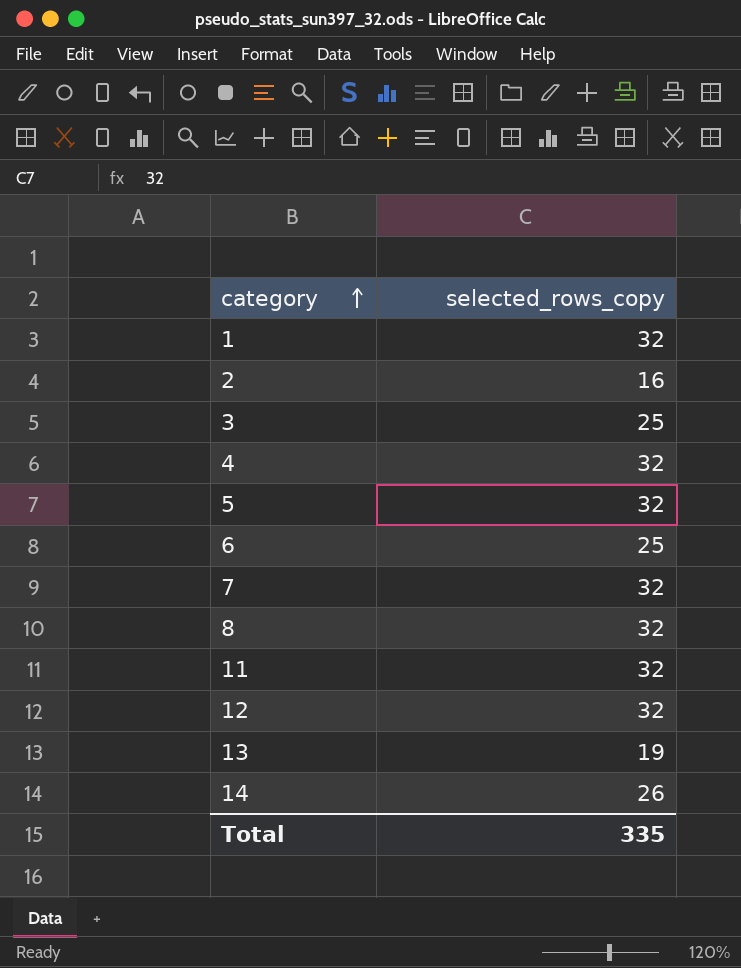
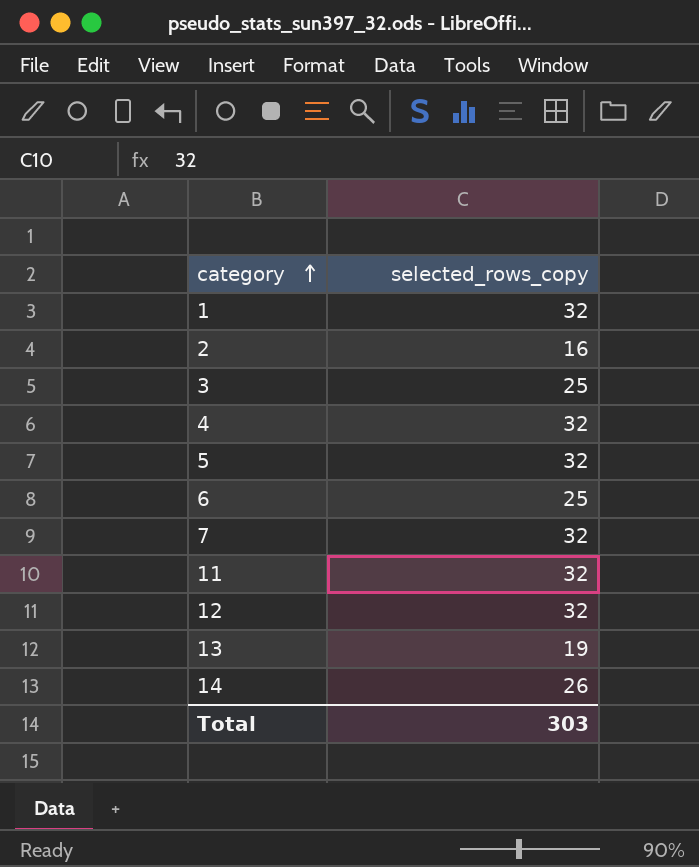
row 8: 32 -> none
Total | selected_rows_copy: 335 -> 303

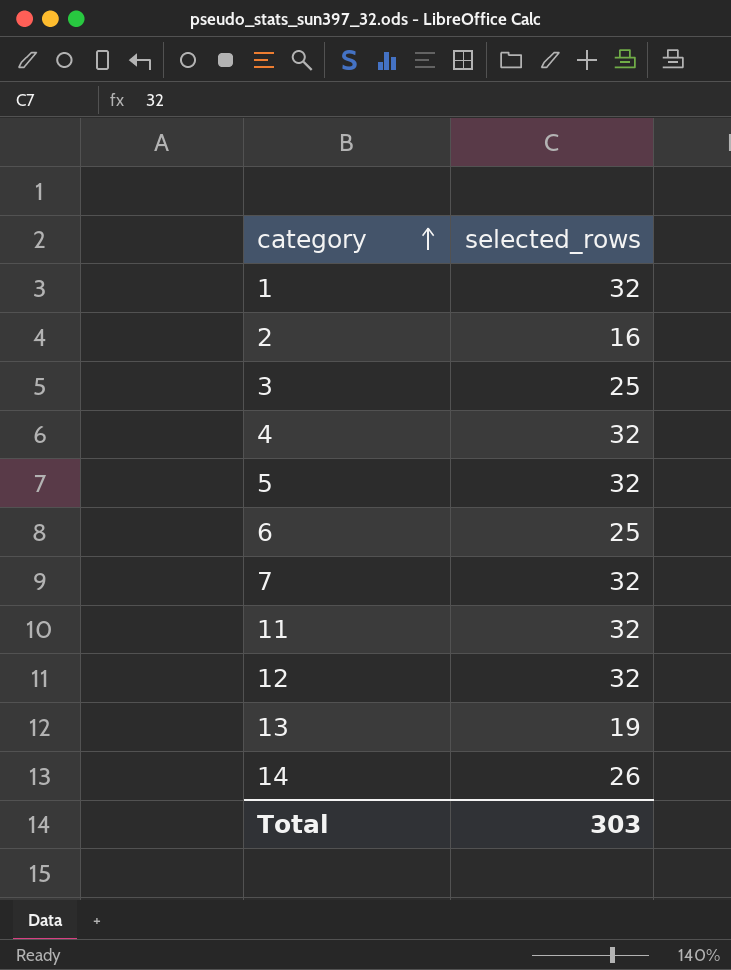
column name: selected_rows_copy -> selected_rows

